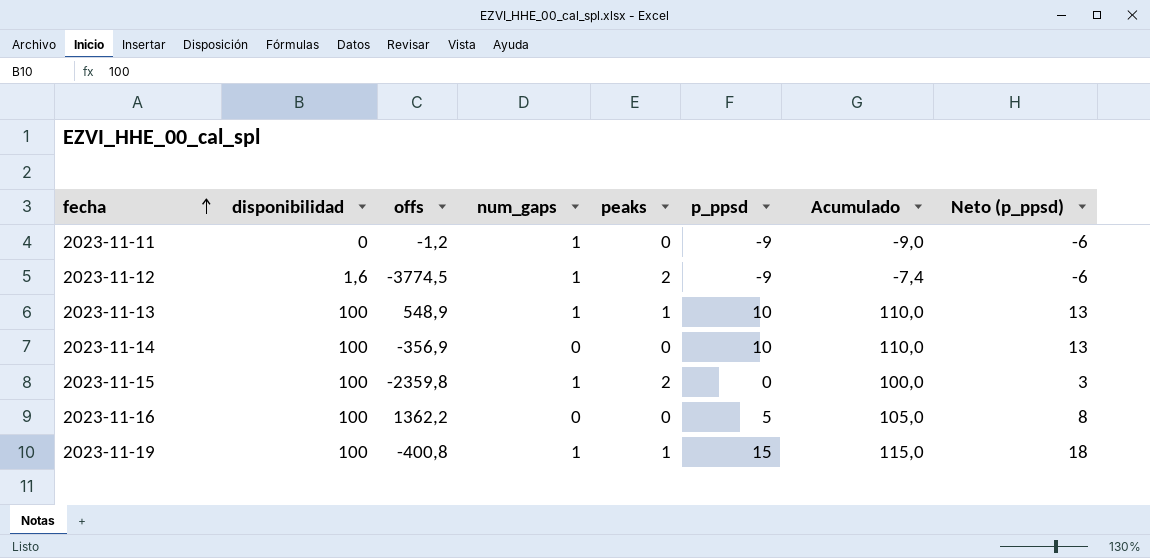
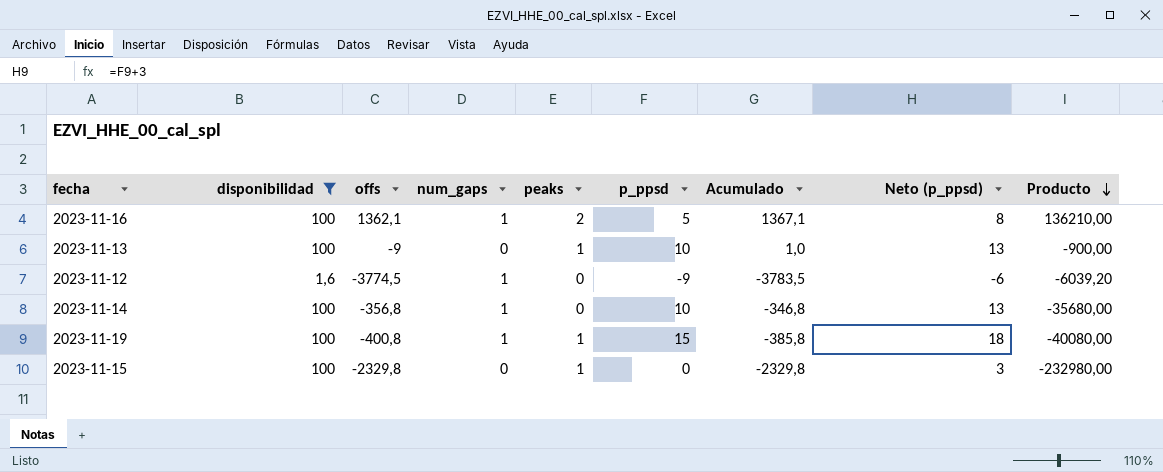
filter: none -> disponibilidad != 0
row order: fecha ascending -> Producto descending
column Acumulado | formula: [disponibilidad] + [p_ppsd] -> [offs] + [p_ppsd]
column Producto | formula: none -> [disponibilidad] * [offs]
2023-11-16 | offs: 1362,2 -> 1362,1
2023-11-16 | num_gaps: 0 -> 1
2023-11-16 | peaks: 0 -> 2
2023-11-13 | offs: 548,9 -> -9
2023-11-13 | num_gaps: 1 -> 0
2023-11-12 | peaks: 2 -> 0
2023-11-14 | offs: -356,9 -> -356,8
2023-11-14 | num_gaps: 0 -> 1
2023-11-15 | offs: -2359,8 -> -2329,8
2023-11-15 | num_gaps: 1 -> 0
2023-11-15 | peaks: 2 -> 1

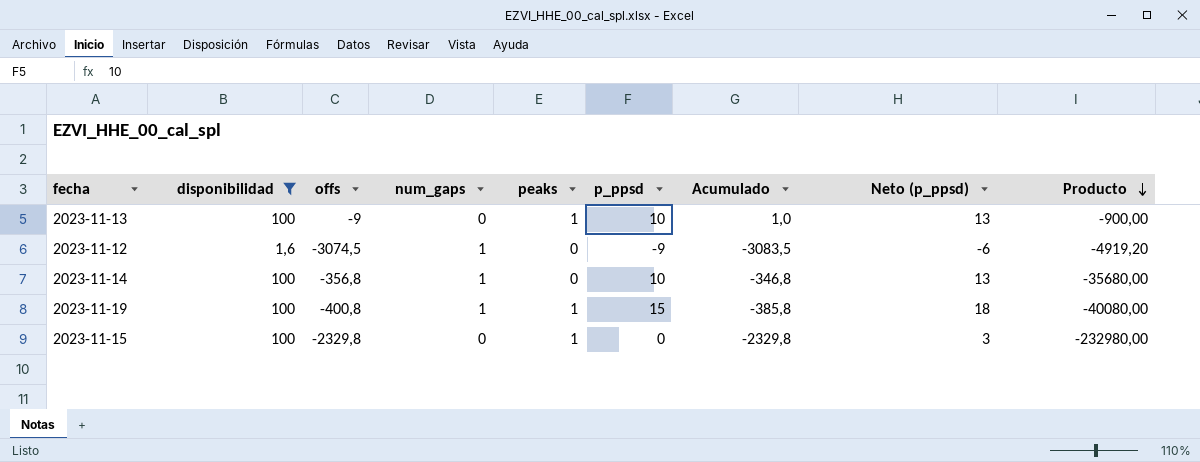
row 2023-11-16: 100 | 1362,1 | 1 | 2 | 5 | 1367,1 | 8 | 136210,00 -> none
2023-11-12 | offs: -3774,5 -> -3074,5
2023-11-12 | Acumulado: -3783,5 -> -3083,5
2023-11-12 | Producto: -6039,20 -> -4919,20

